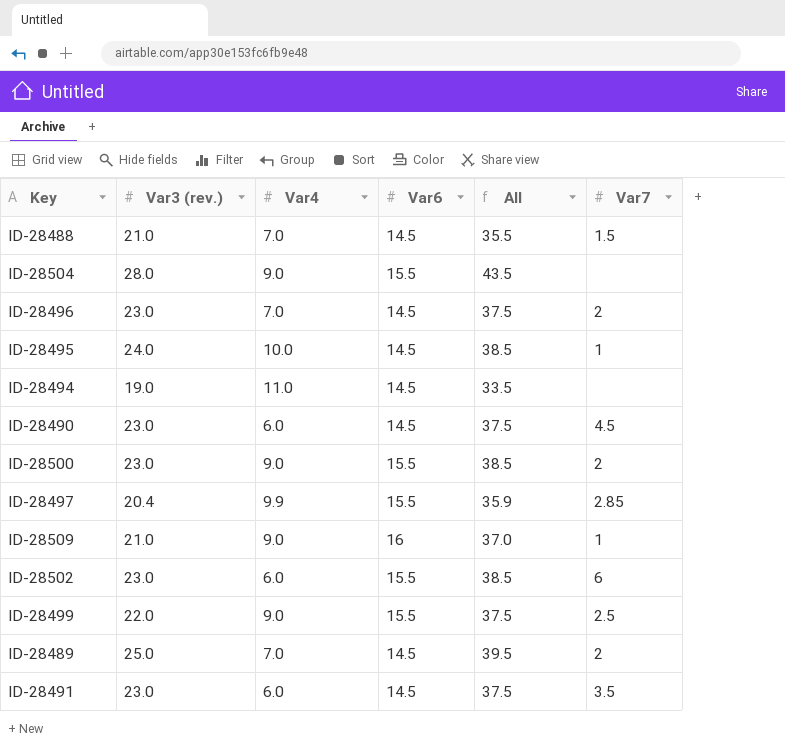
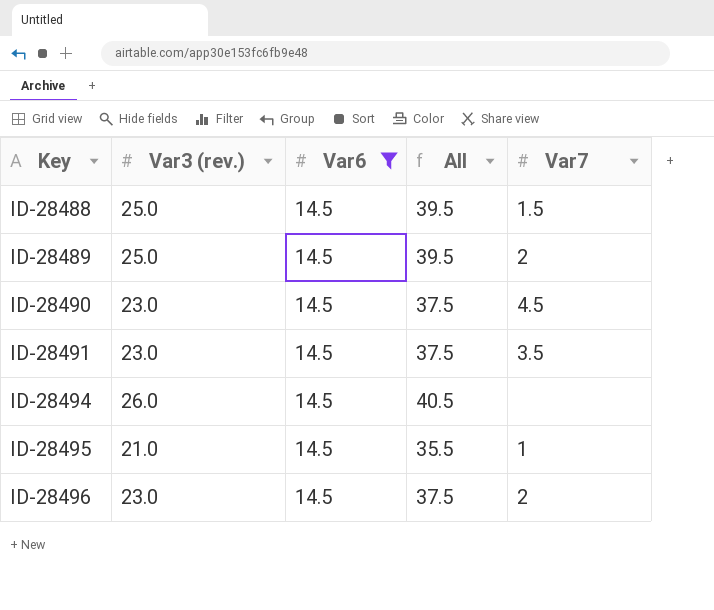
filter: none -> Var6 = 14.5
row order: none -> Key ascending
column Var4 | position: 3 -> none
ID-28488 | Var3 (rev.): 21.0 -> 25.0
ID-28488 | All: 35.5 -> 39.5
ID-28494 | Var3 (rev.): 19.0 -> 26.0
ID-28494 | All: 33.5 -> 40.5
ID-28495 | Var3 (rev.): 24.0 -> 21.0
ID-28495 | All: 38.5 -> 35.5

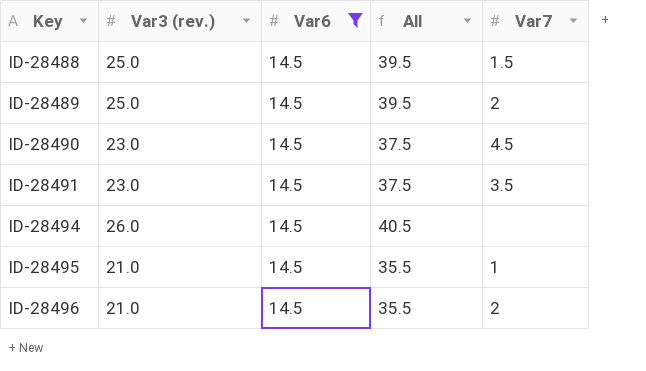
ID-28496 | Var3 (rev.): 23.0 -> 21.0
ID-28496 | All: 37.5 -> 35.5

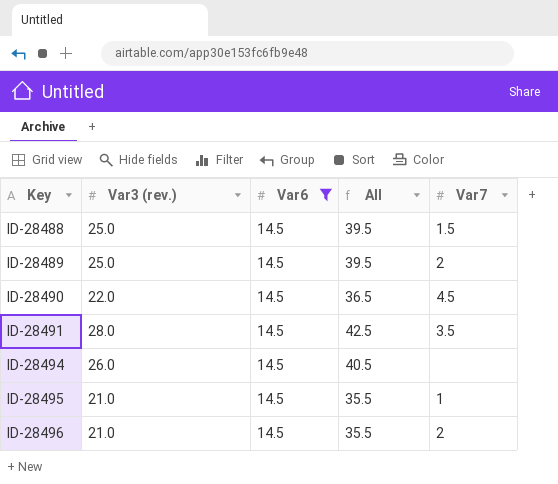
ID-28490 | Var3 (rev.): 23.0 -> 22.0
ID-28490 | All: 37.5 -> 36.5
ID-28491 | Var3 (rev.): 23.0 -> 28.0
ID-28491 | All: 37.5 -> 42.5

